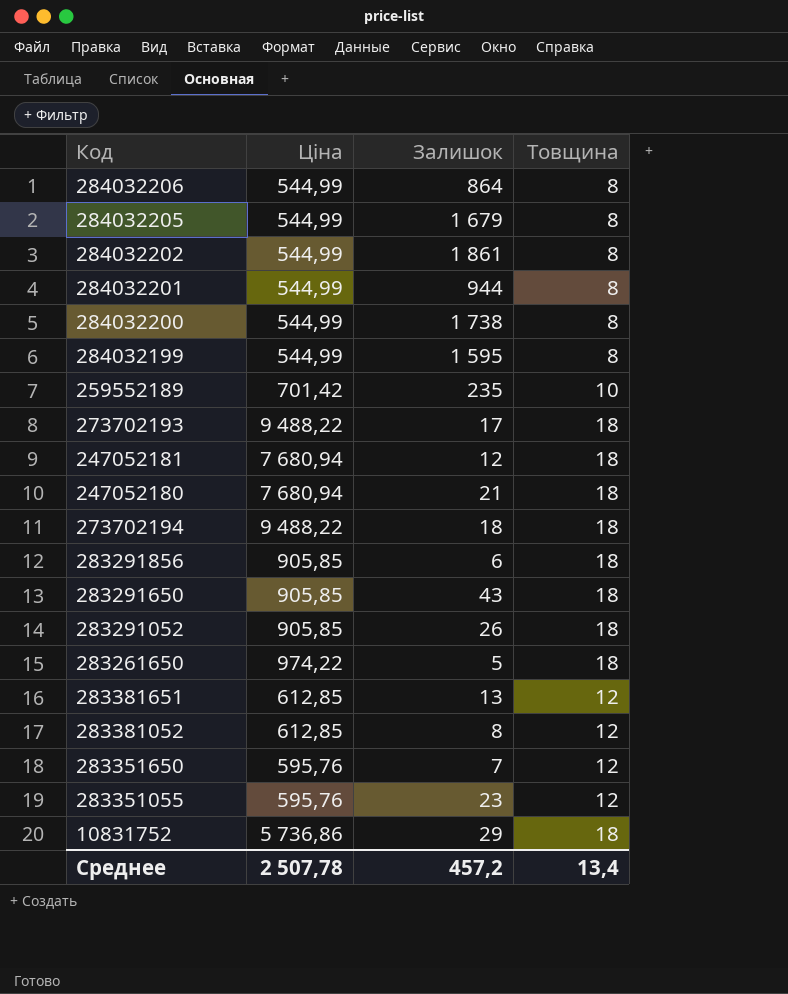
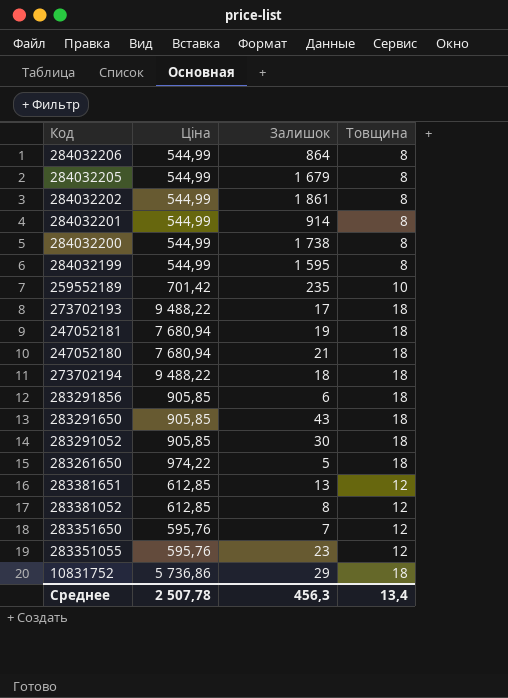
284032201 | Залишок: 944 -> 914
247052181 | Залишок: 12 -> 19
283291052 | Залишок: 26 -> 30
Среднее | Залишок: 457,2 -> 456,3

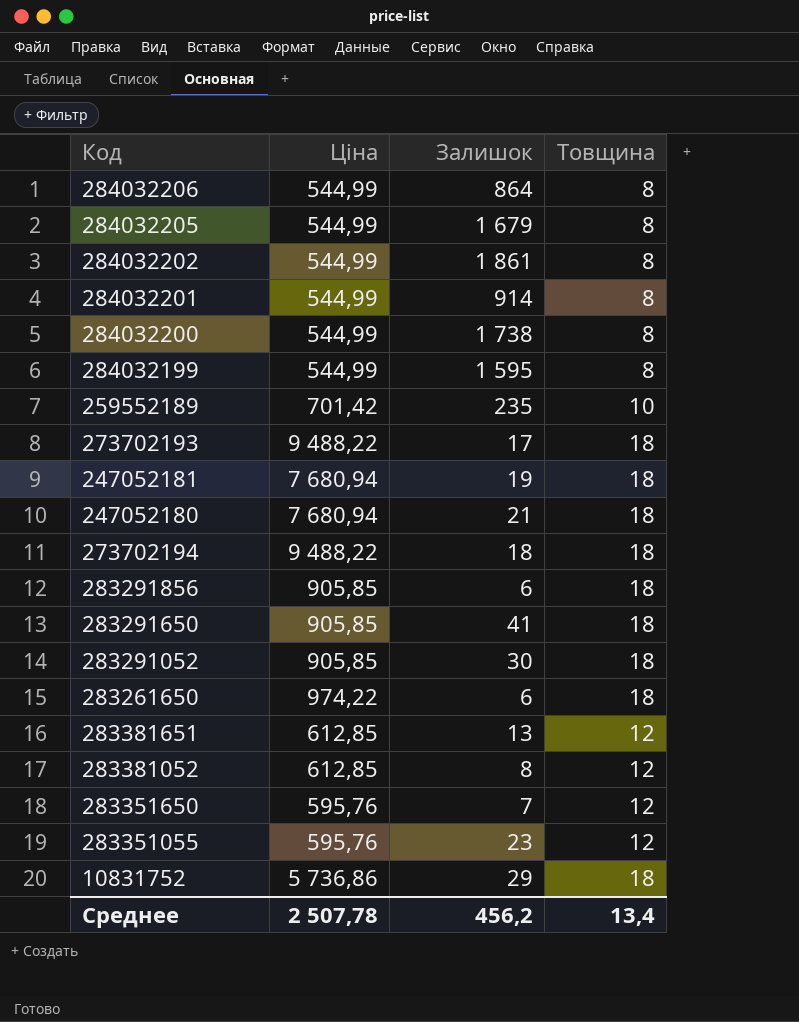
283291650 | Залишок: 43 -> 41
283261650 | Залишок: 5 -> 6
Среднее | Залишок: 456,3 -> 456,2

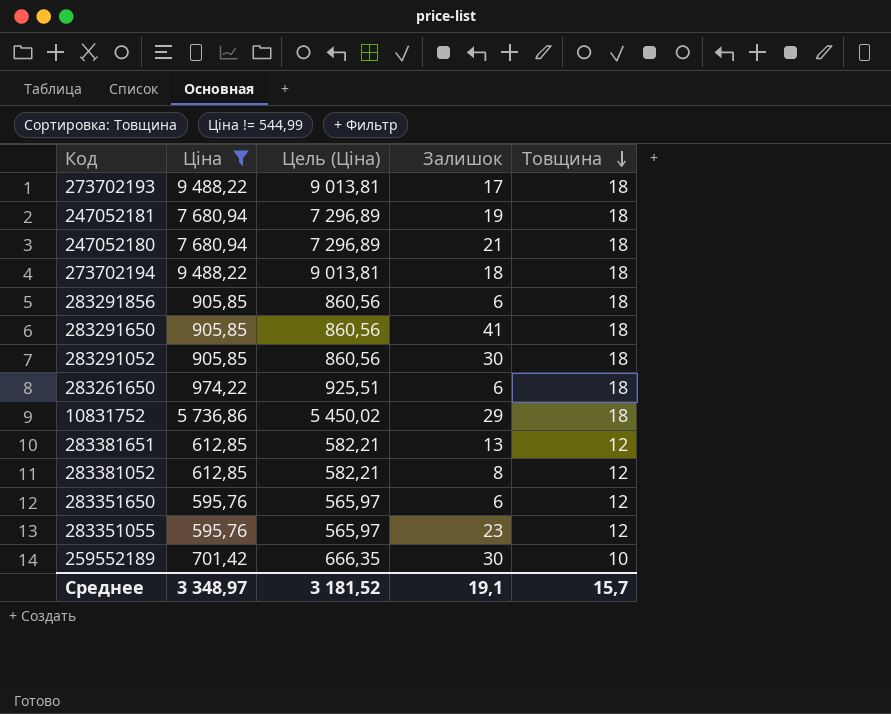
filter: none -> Ціна != 544,99
row order: none -> Товщина descending
column Цель (Ціна) | formula: none -> [Ціна] * 0,95
283351650 | Залишок: 7 -> 6
259552189 | Залишок: 235 -> 30
Среднее | Ціна: 2 507,78 -> 3 348,97
Среднее | Залишок: 456,2 -> 19,1
Среднее | Товщина: 13,4 -> 15,7

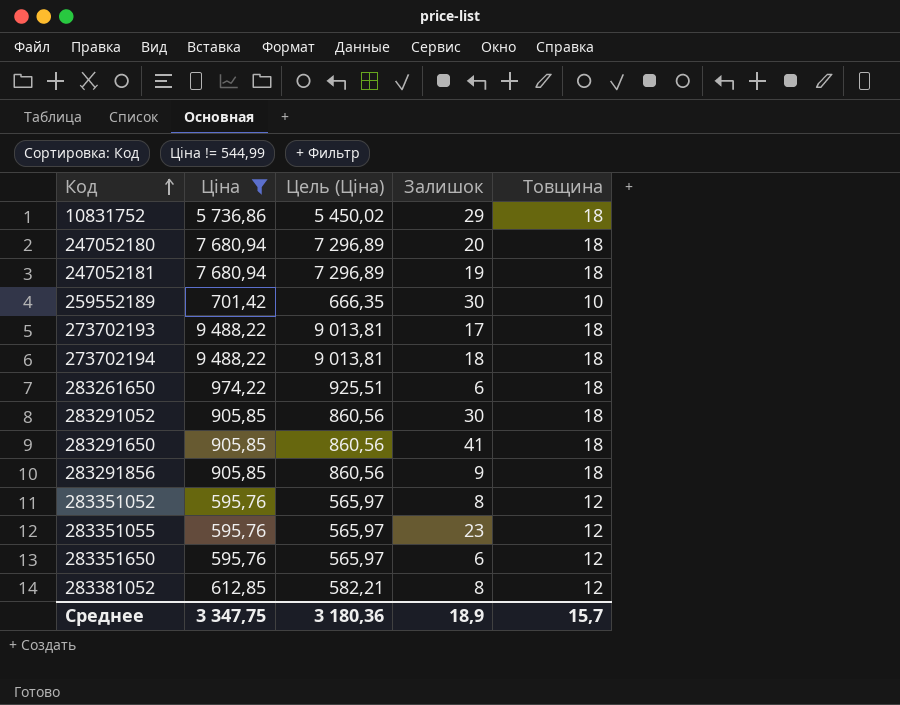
row order: Товщина descending -> Код ascending
row 283381651: 612,85 | 582,21 | 13 | 12 -> none
247052180 | Залишок: 21 -> 20
283291856 | Залишок: 6 -> 9
row 283351052: none -> 595,76 | 565,97 | 8 | 12
Среднее | Ціна: 3 348,97 -> 3 347,75
Среднее | Цель (Ціна): 3 181,52 -> 3 180,36
Среднее | Залишок: 19,1 -> 18,9

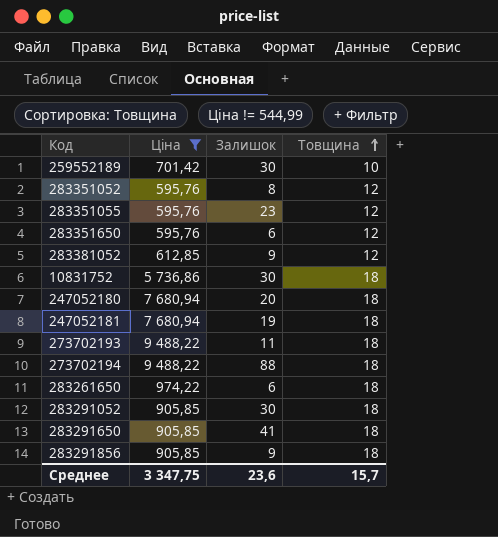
row order: Код ascending -> Товщина ascending
column Цель (Ціна) | formula: [Ціна] * 0,95 -> none
283381052 | Залишок: 8 -> 9
10831752 | Залишок: 29 -> 30
273702193 | Залишок: 17 -> 11
273702194 | Залишок: 18 -> 88
Среднее | Залишок: 18,9 -> 23,6

